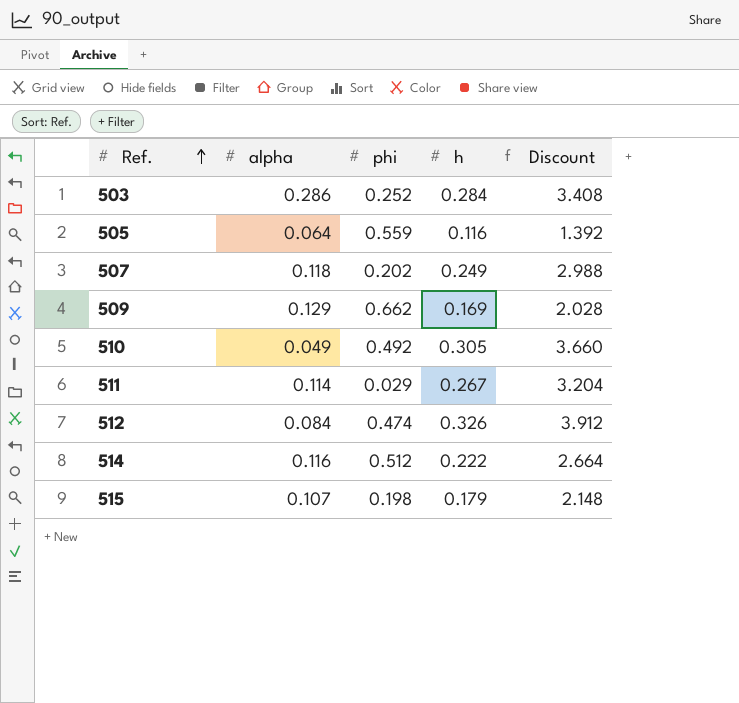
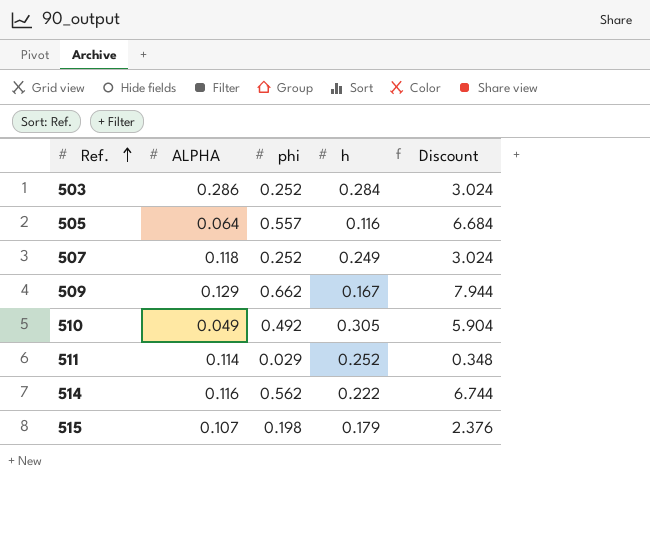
column name: alpha -> ALPHA
column Discount | formula: [h] * 12 -> [phi] * 12
row 512: 0.084 | 0.474 | 0.326 | 3.912 -> none
505 | phi: 0.559 -> 0.557
507 | phi: 0.202 -> 0.252
509 | h: 0.169 -> 0.167
511 | h: 0.267 -> 0.252
514 | phi: 0.512 -> 0.562

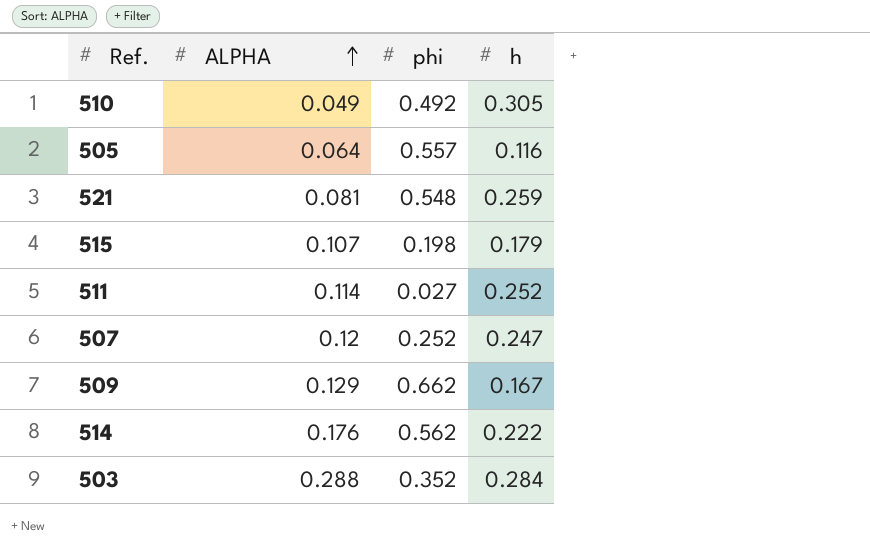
row order: Ref. ascending -> ALPHA ascending
column Discount | formula: [phi] * 12 -> none
row 521: none -> 0.081 | 0.548 | 0.259
511 | phi: 0.029 -> 0.027
507 | ALPHA: 0.118 -> 0.12
507 | h: 0.249 -> 0.247
514 | ALPHA: 0.116 -> 0.176
503 | ALPHA: 0.286 -> 0.288
503 | phi: 0.252 -> 0.352

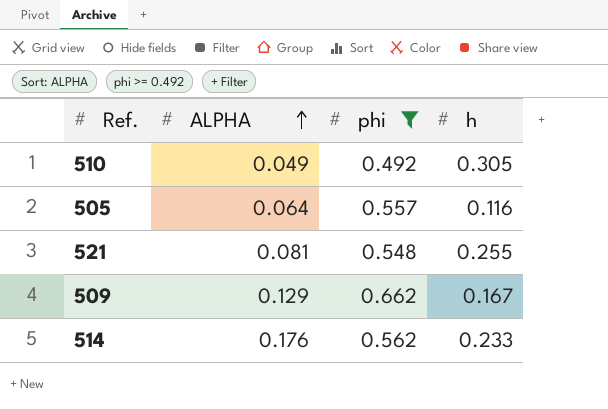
filter: none -> phi >= 0.492
521 | h: 0.259 -> 0.255
514 | h: 0.222 -> 0.233

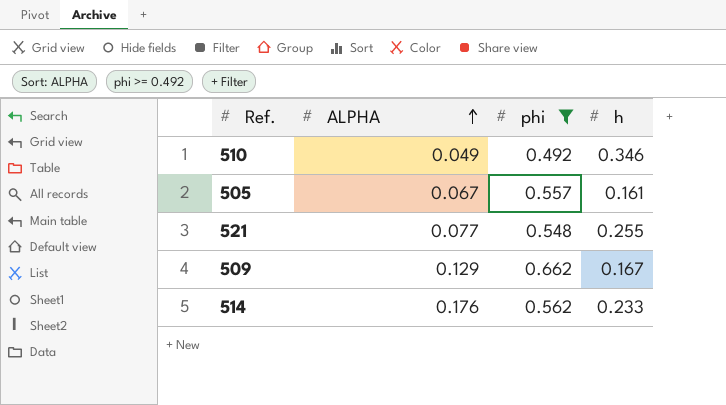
510 | h: 0.305 -> 0.346
505 | ALPHA: 0.064 -> 0.067
505 | h: 0.116 -> 0.161
521 | ALPHA: 0.081 -> 0.077

